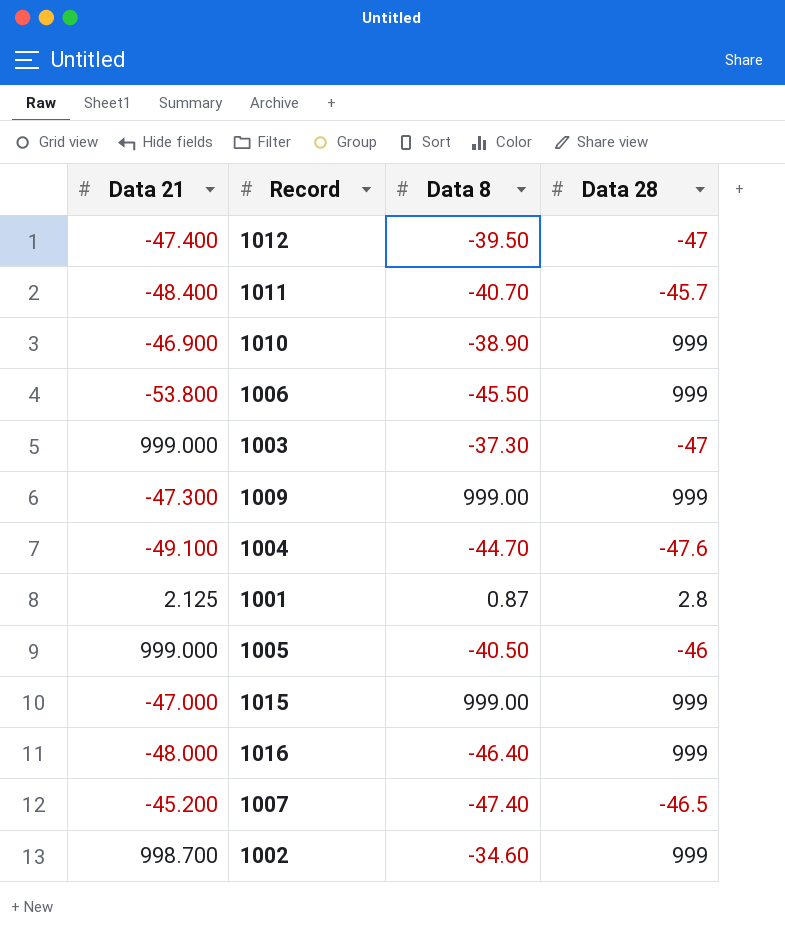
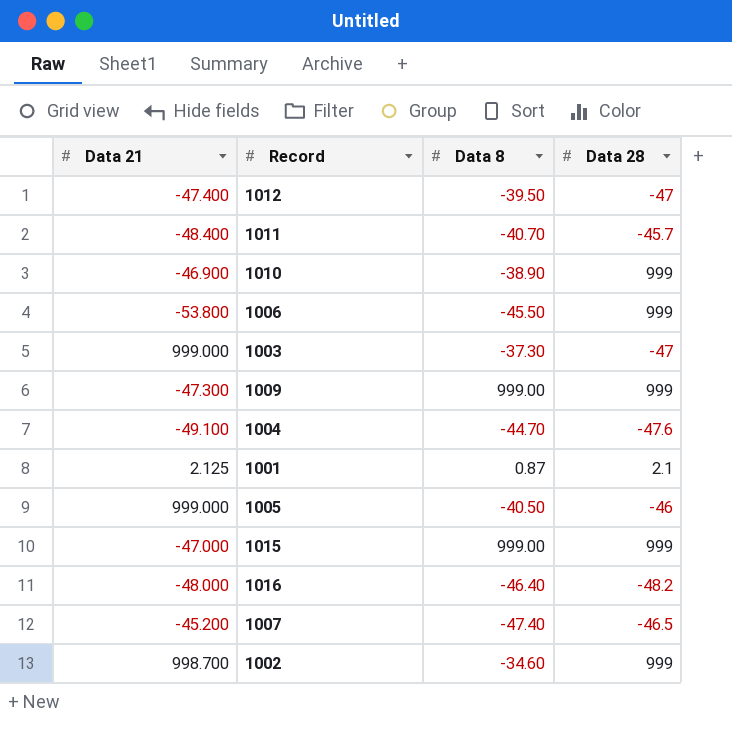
1001 | Data 28: 2.8 -> 2.1
1016 | Data 28: 999 -> -48.2

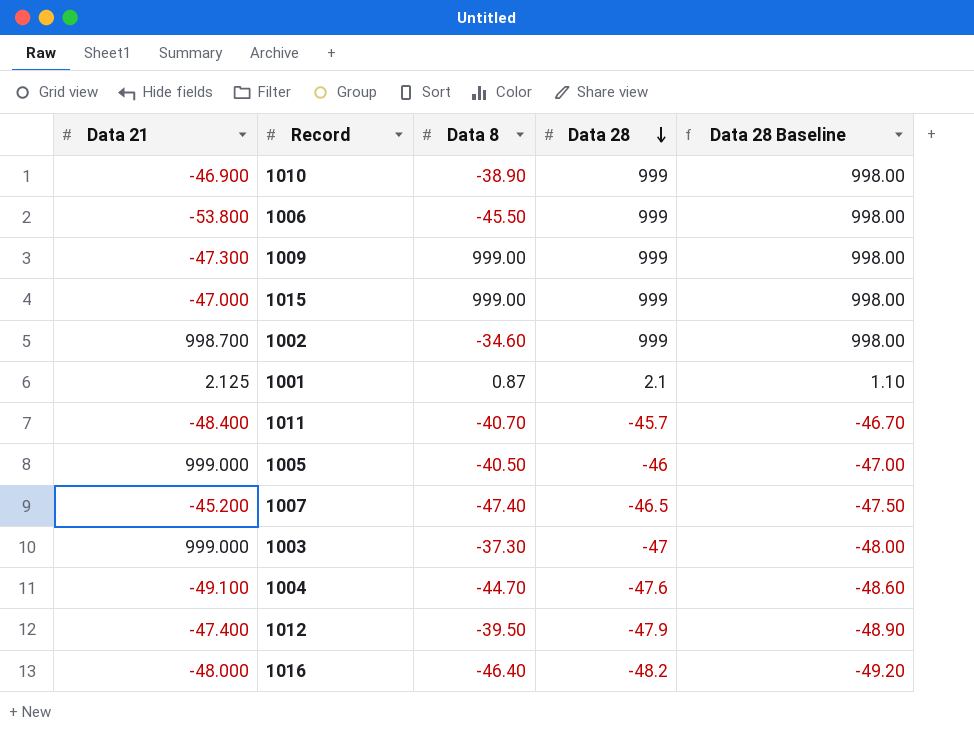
row order: none -> Data 28 descending
column Data 28 Baseline | formula: none -> [Data 28] - 1
1012 | Data 28: -47 -> -47.9

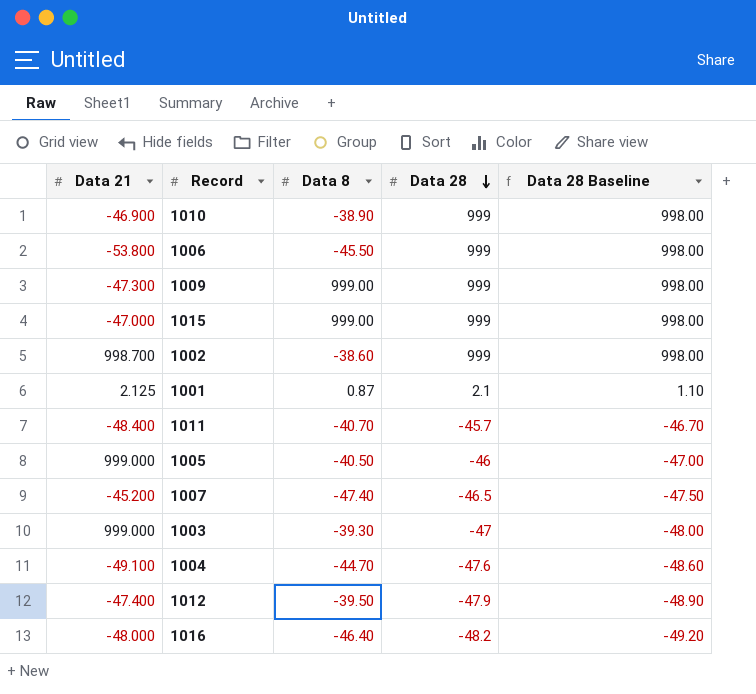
1002 | Data 8: -34.60 -> -38.60
1003 | Data 8: -37.30 -> -39.30

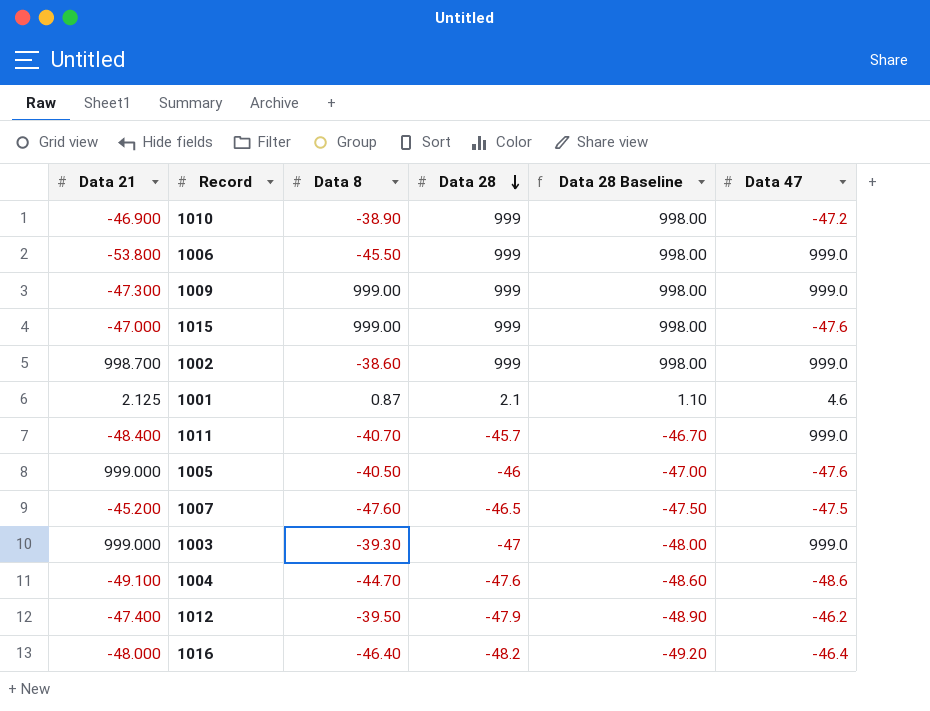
column Data 47 | position: none -> 6
1007 | Data 8: -47.40 -> -47.60

